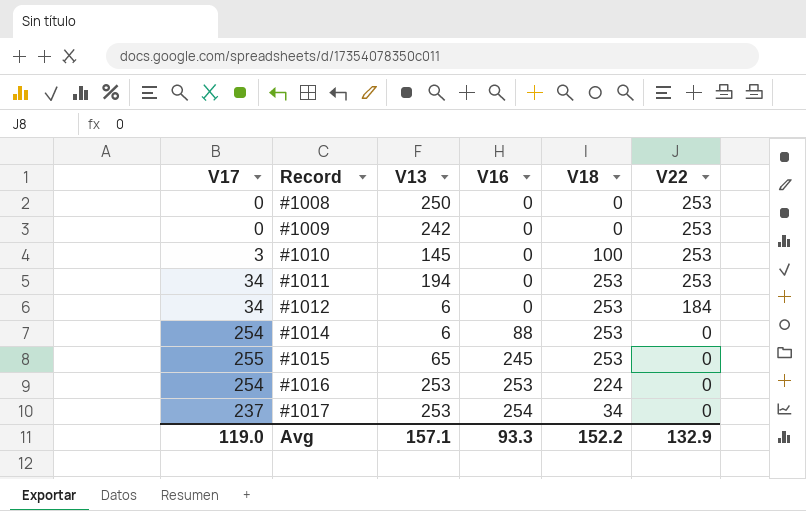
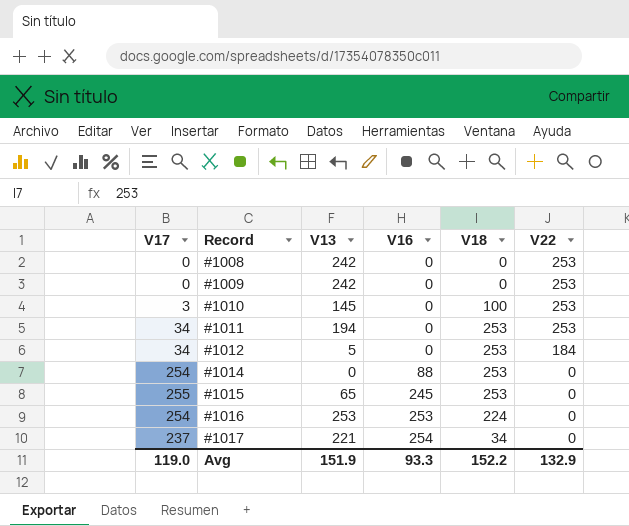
#1008 | V13: 250 -> 242
#1012 | V13: 6 -> 5
#1014 | V13: 6 -> 0
#1017 | V13: 253 -> 221
Avg | V13: 157.1 -> 151.9

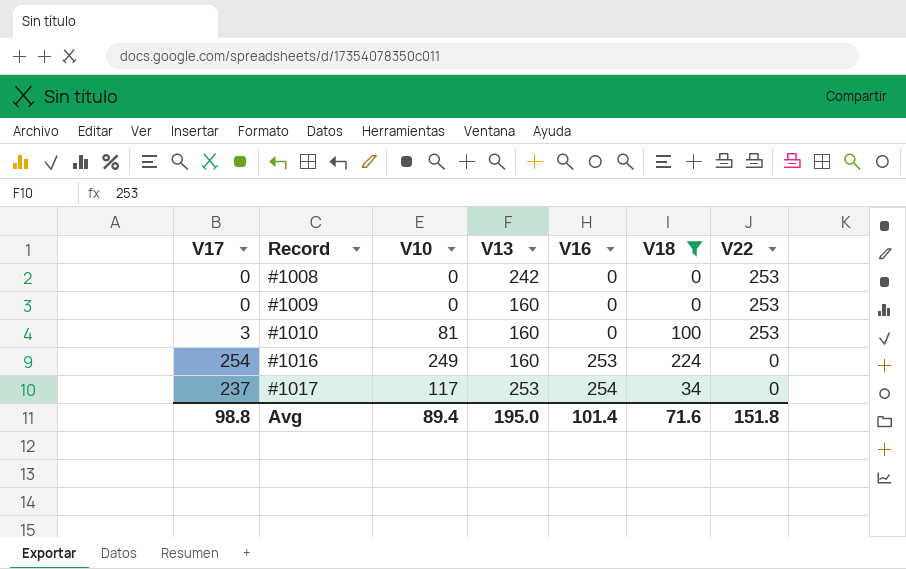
filter: none -> V18 != 253
column V10 | position: none -> 3
#1009 | V13: 242 -> 160
#1010 | V13: 145 -> 160
#1016 | V13: 253 -> 160
#1017 | V13: 221 -> 253
Avg | V17: 119.0 -> 98.8
Avg | V13: 151.9 -> 195.0
Avg | V16: 93.3 -> 101.4
Avg | V18: 152.2 -> 71.6
Avg | V22: 132.9 -> 151.8

